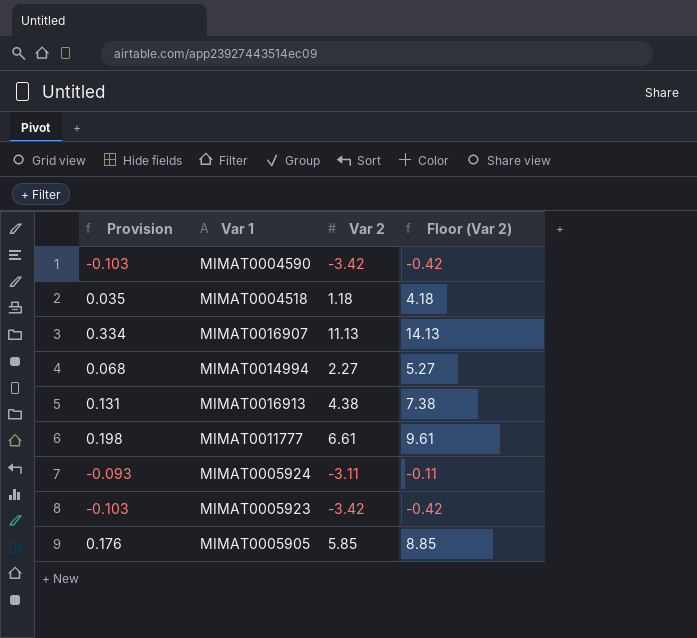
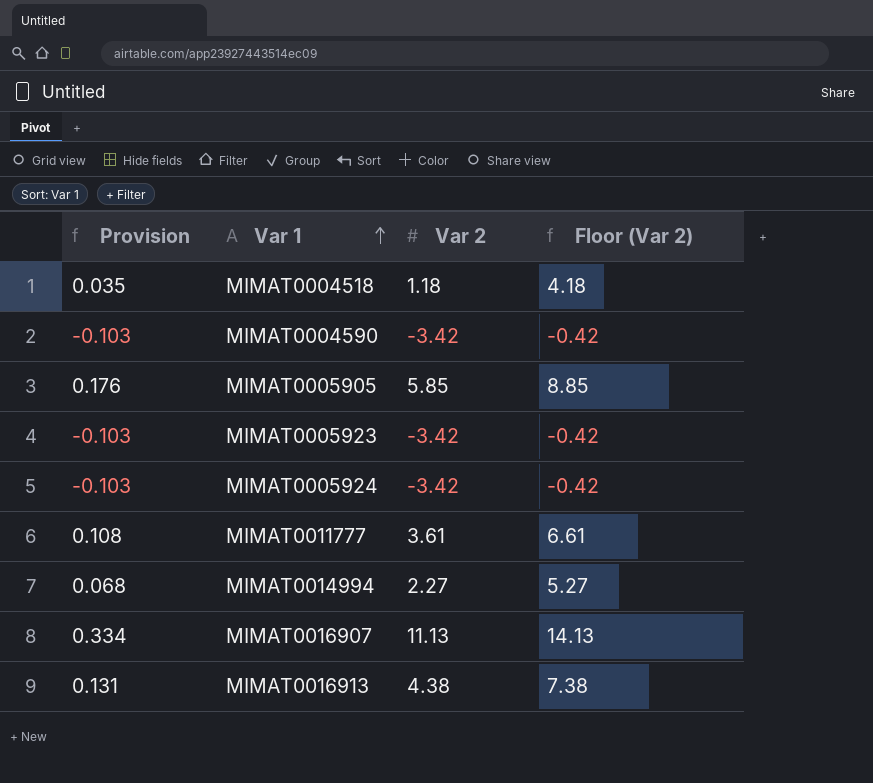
row order: none -> Var 1 ascending
MIMAT0005924 | Provision: -0.093 -> -0.103
MIMAT0005924 | Var 2: -3.11 -> -3.42
MIMAT0005924 | Floor (Var 2): -0.11 -> -0.42
MIMAT0011777 | Provision: 0.198 -> 0.108
MIMAT0011777 | Var 2: 6.61 -> 3.61
MIMAT0011777 | Floor (Var 2): 9.61 -> 6.61

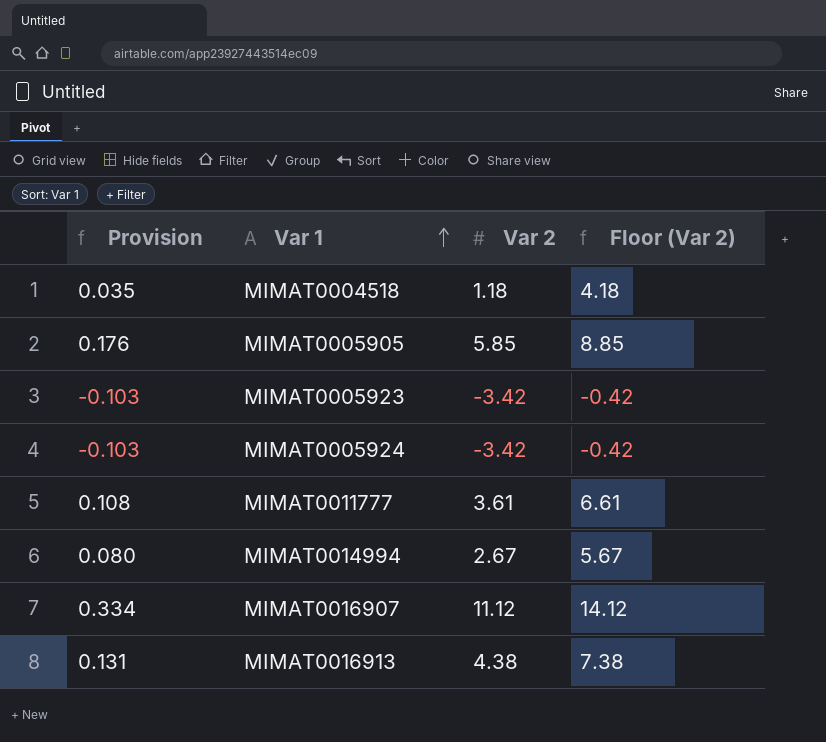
row MIMAT0004590: -0.103 | -3.42 | -0.42 -> none
MIMAT0014994 | Provision: 0.068 -> 0.080
MIMAT0014994 | Var 2: 2.27 -> 2.67
MIMAT0014994 | Floor (Var 2): 5.27 -> 5.67
MIMAT0016907 | Var 2: 11.13 -> 11.12
MIMAT0016907 | Floor (Var 2): 14.13 -> 14.12

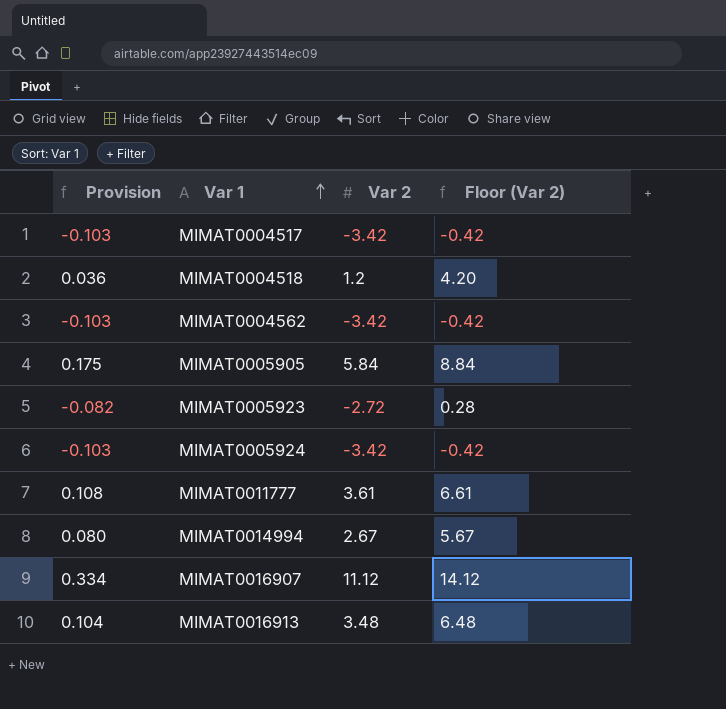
row MIMAT0004517: none -> -0.103 | -3.42 | -0.42
MIMAT0004518 | Provision: 0.035 -> 0.036
MIMAT0004518 | Var 2: 1.18 -> 1.2
MIMAT0004518 | Floor (Var 2): 4.18 -> 4.20
row MIMAT0004562: none -> -0.103 | -3.42 | -0.42
MIMAT0005905 | Provision: 0.176 -> 0.175
MIMAT0005905 | Var 2: 5.85 -> 5.84
MIMAT0005905 | Floor (Var 2): 8.85 -> 8.84
MIMAT0005923 | Provision: -0.103 -> -0.082
MIMAT0005923 | Var 2: -3.42 -> -2.72
MIMAT0005923 | Floor (Var 2): -0.42 -> 0.28
MIMAT0016913 | Provision: 0.131 -> 0.104
MIMAT0016913 | Var 2: 4.38 -> 3.48
MIMAT0016913 | Floor (Var 2): 7.38 -> 6.48

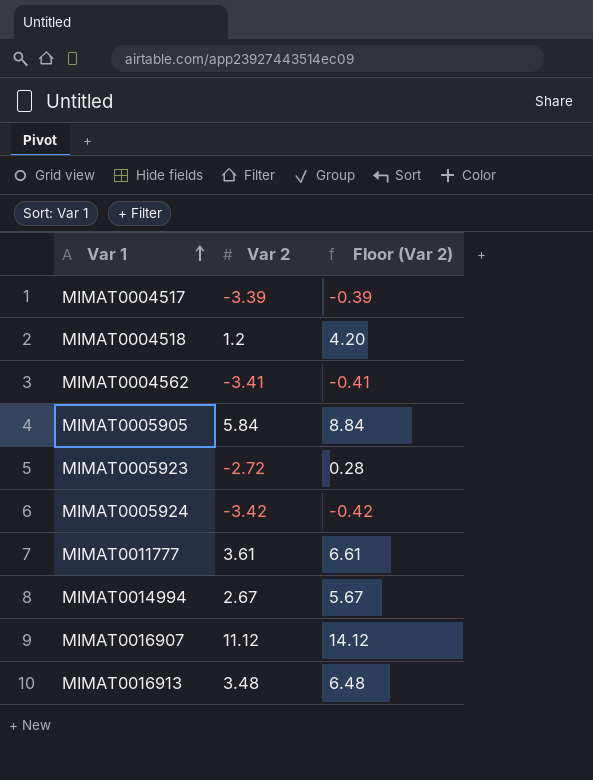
column Provision | formula: [Var 2] * 0.03 -> none
MIMAT0004517 | Var 2: -3.42 -> -3.39
MIMAT0004517 | Floor (Var 2): -0.42 -> -0.39
MIMAT0004562 | Var 2: -3.42 -> -3.41
MIMAT0004562 | Floor (Var 2): -0.42 -> -0.41

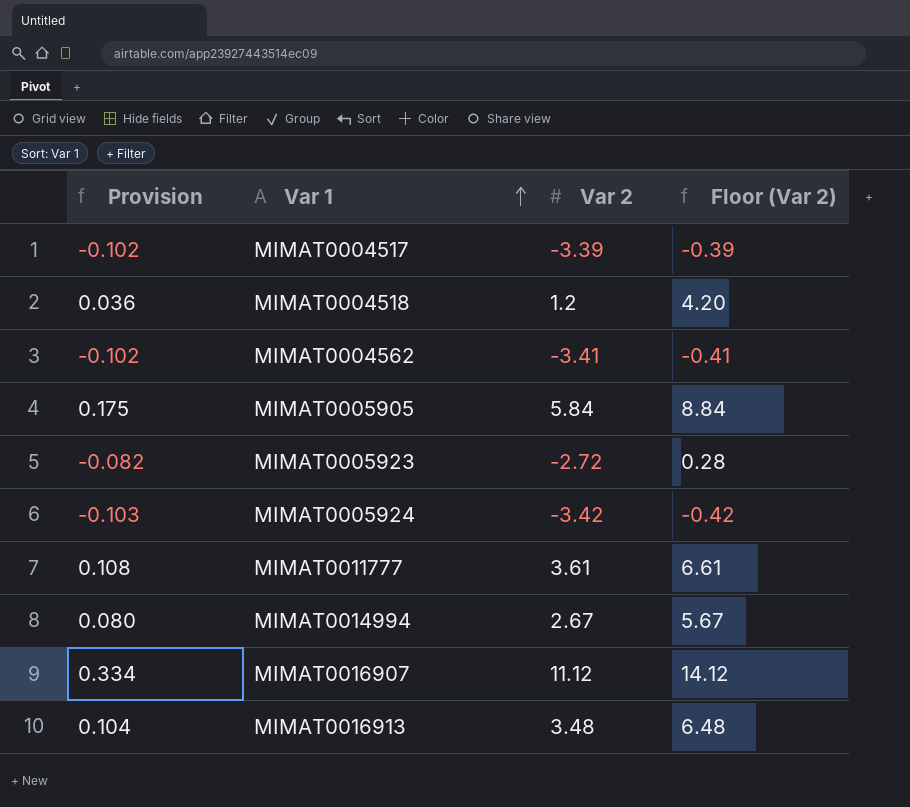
column Provision | formula: none -> [Var 2] * 0.03

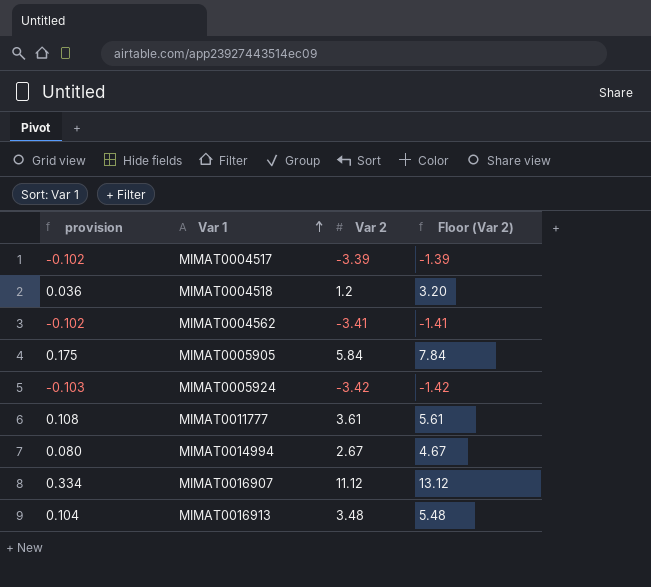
column name: Provision -> provision
column Floor (Var 2) | formula: [Var 2] + 3 -> [Var 2] + 2
row MIMAT0005923: -0.082 | -2.72 | 0.28 -> none

